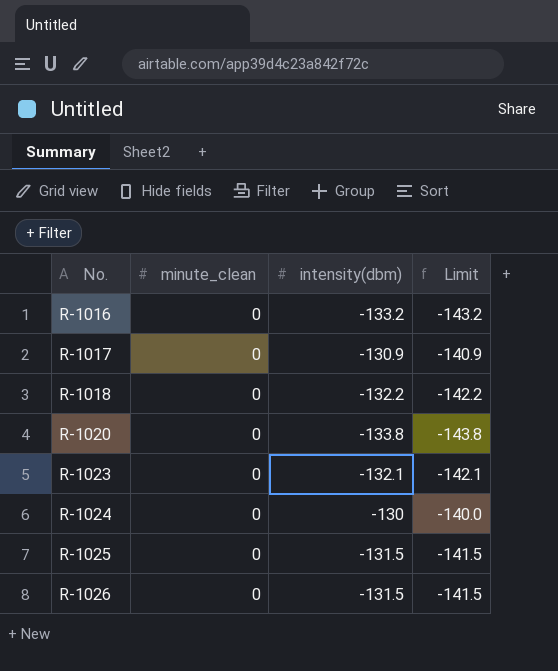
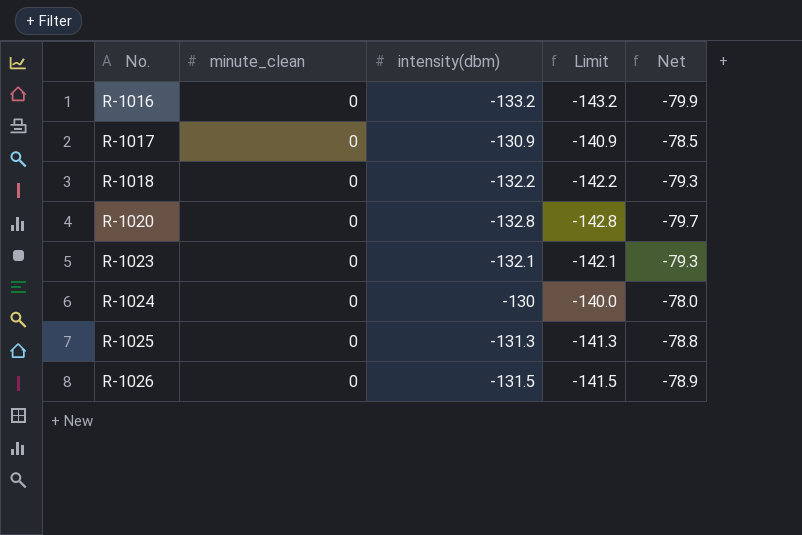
column Net | formula: none -> [intensity(dbm)] * 0.6
R-1020 | intensity(dbm): -133.8 -> -132.8
R-1020 | Limit: -143.8 -> -142.8
R-1025 | intensity(dbm): -131.5 -> -131.3
R-1025 | Limit: -141.5 -> -141.3

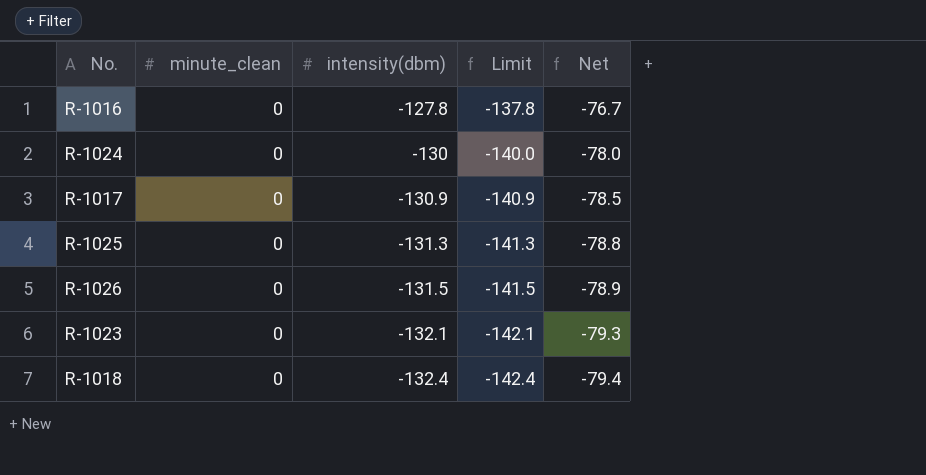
row order: No. ascending -> intensity(dbm) descending
row R-1020: 0 | -132.8 | -142.8 | -79.7 -> none
R-1016 | intensity(dbm): -133.2 -> -127.8
R-1016 | Limit: -143.2 -> -137.8
R-1016 | Net: -79.9 -> -76.7
R-1018 | intensity(dbm): -132.2 -> -132.4
R-1018 | Limit: -142.2 -> -142.4
R-1018 | Net: -79.3 -> -79.4

